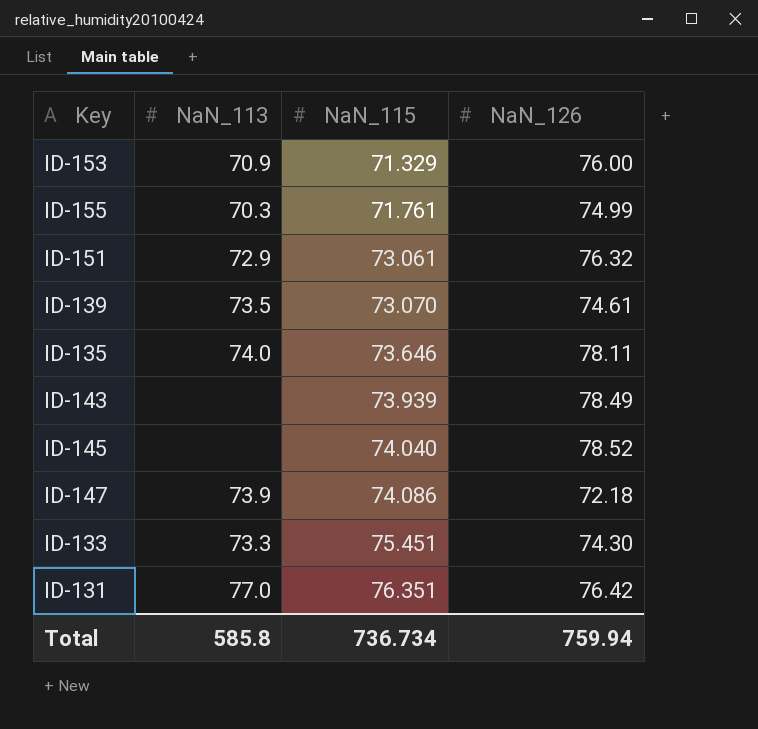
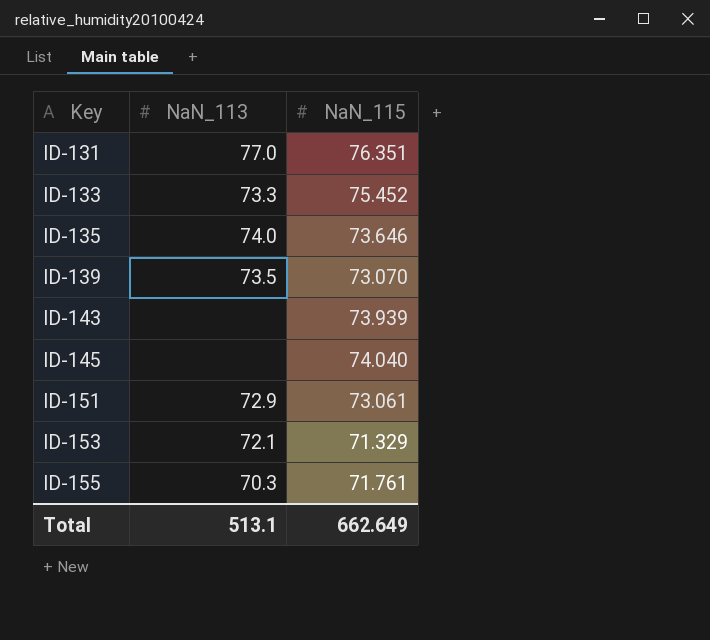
row order: NaN_115 ascending -> Key ascending
column NaN_126 | position: 4 -> none
row ID-147: 73.9 | 74.086 | 72.18 -> none
ID-133 | NaN_115: 75.451 -> 75.452
ID-153 | NaN_113: 70.9 -> 72.1
Total | NaN_113: 585.8 -> 513.1
Total | NaN_115: 736.734 -> 662.649

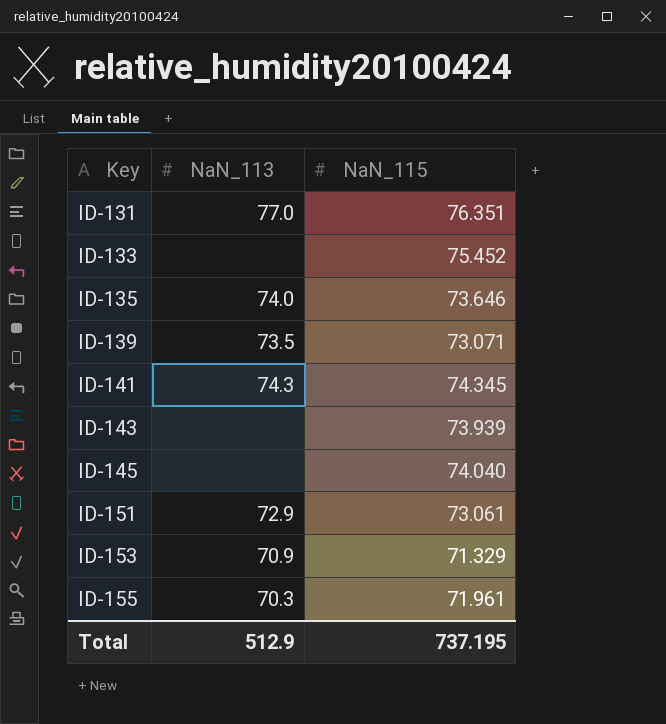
ID-133 | NaN_113: 73.3 -> none
ID-139 | NaN_115: 73.070 -> 73.071
row ID-141: none -> 74.3 | 74.345
ID-153 | NaN_113: 72.1 -> 70.9
ID-155 | NaN_115: 71.761 -> 71.961
Total | NaN_113: 513.1 -> 512.9
Total | NaN_115: 662.649 -> 737.195

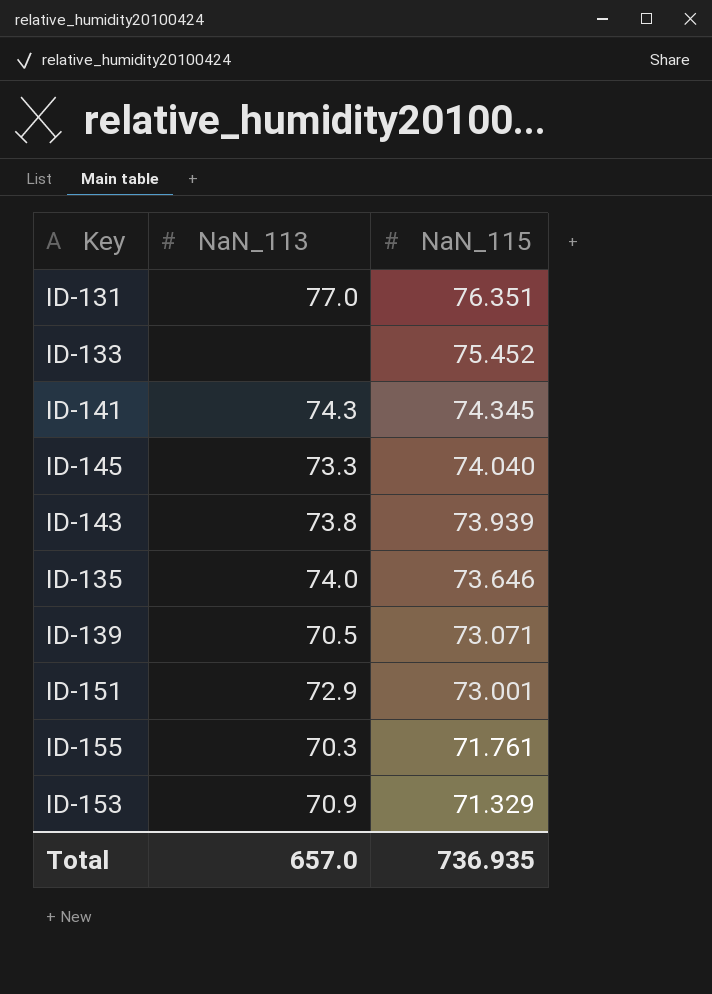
row order: Key ascending -> NaN_115 descending
ID-145 | NaN_113: none -> 73.3
ID-143 | NaN_113: none -> 73.8
ID-139 | NaN_113: 73.5 -> 70.5
ID-151 | NaN_115: 73.061 -> 73.001
ID-155 | NaN_115: 71.961 -> 71.761
Total | NaN_113: 512.9 -> 657.0
Total | NaN_115: 737.195 -> 736.935

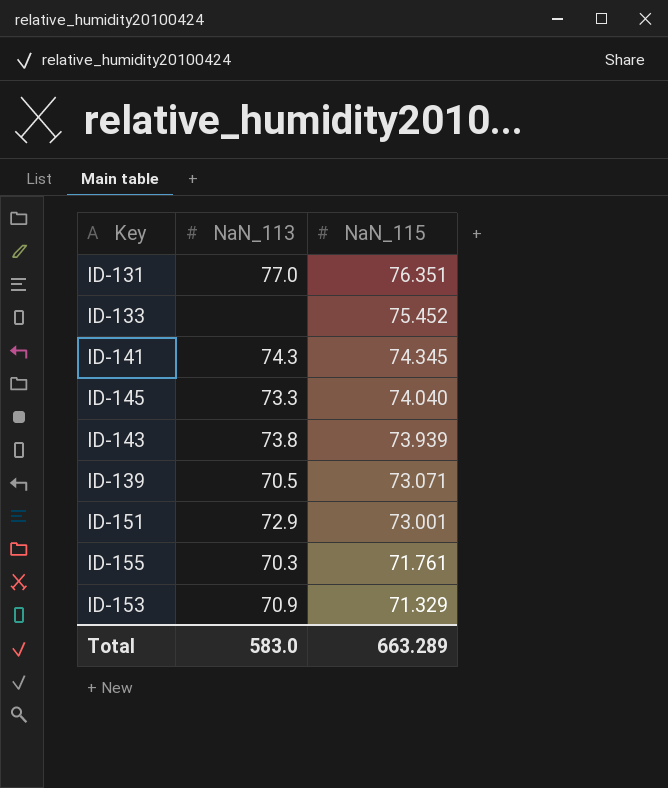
row ID-135: 74.0 | 73.646 -> none
Total | NaN_113: 657.0 -> 583.0
Total | NaN_115: 736.935 -> 663.289

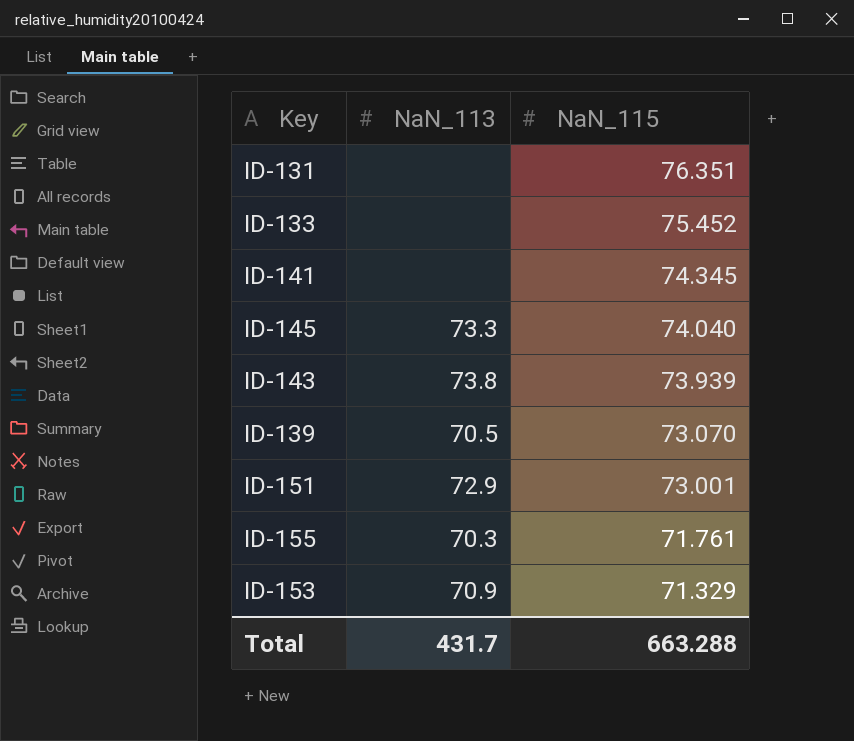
ID-131 | NaN_113: 77.0 -> none
ID-141 | NaN_113: 74.3 -> none
ID-139 | NaN_115: 73.071 -> 73.070
Total | NaN_113: 583.0 -> 431.7
Total | NaN_115: 663.289 -> 663.288

